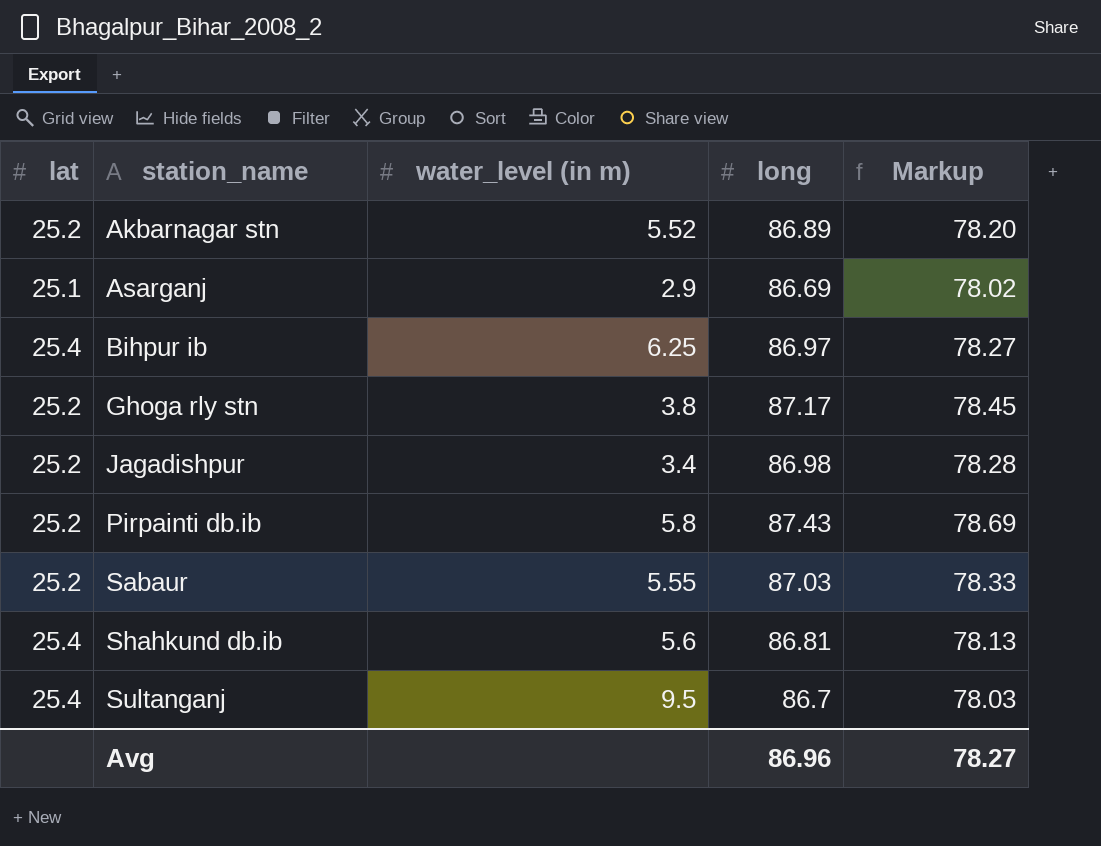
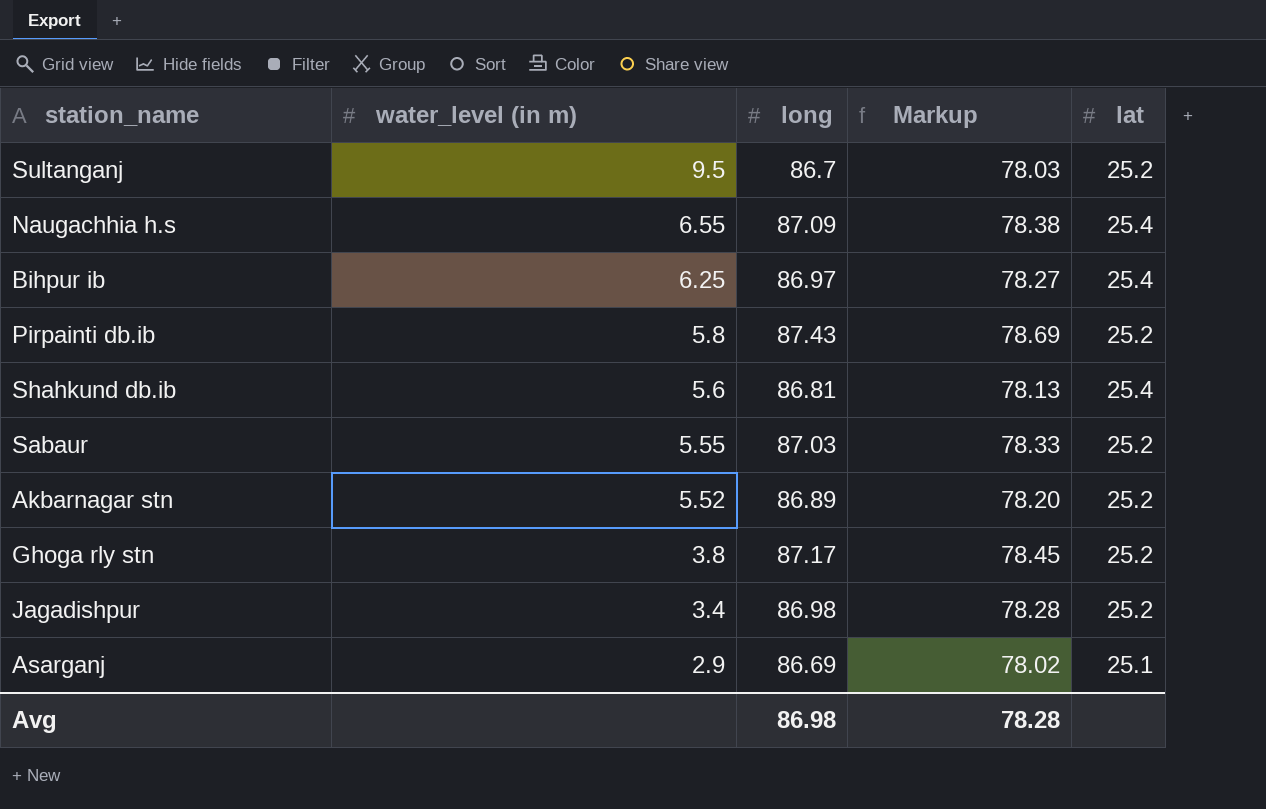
row order: station_name ascending -> water_level (in m) descending
column lat | position: 1 -> 5
Sultanganj | lat: 25.4 -> 25.2
row Naugachhia h.s: none -> 6.55 | 87.09 | 78.38 | 25.4
Avg | long: 86.96 -> 86.98
Avg | Markup: 78.27 -> 78.28

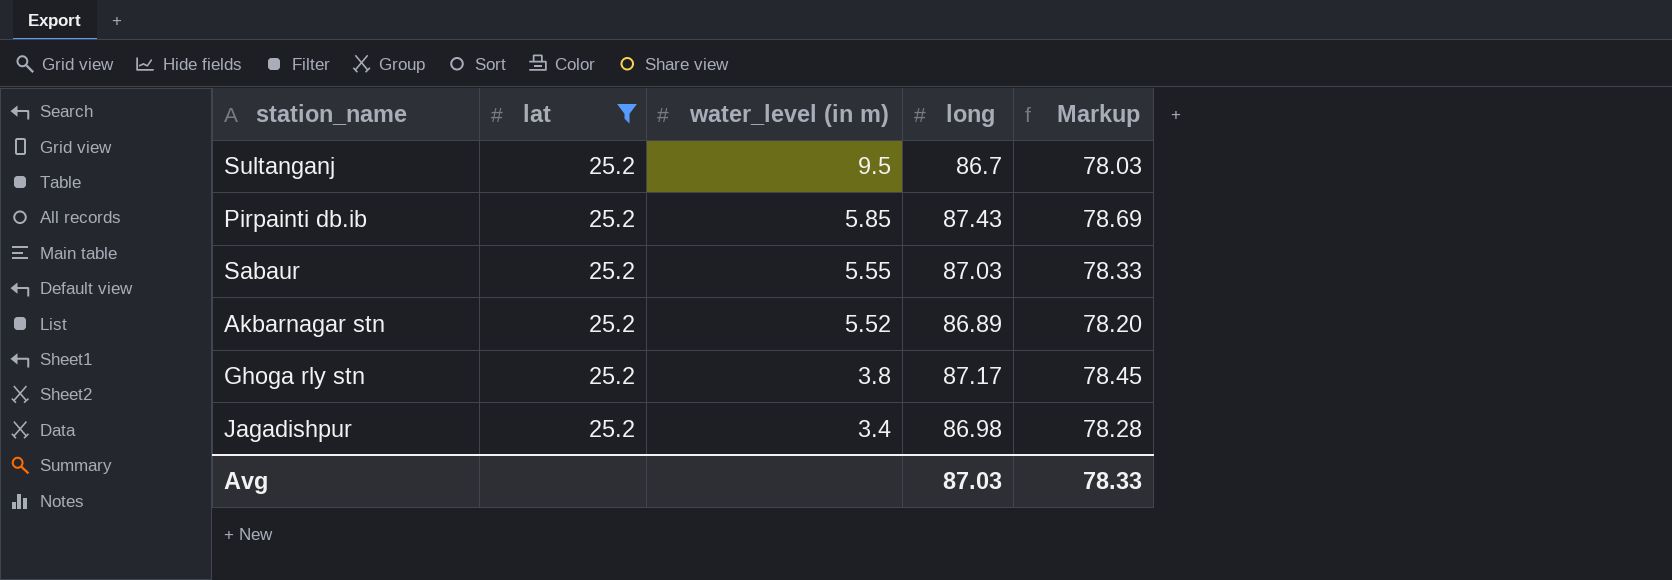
filter: none -> lat = 25.2
column lat | position: 5 -> 2
Pirpainti db.ib | water_level (in m): 5.8 -> 5.85
Avg | long: 86.98 -> 87.03
Avg | Markup: 78.28 -> 78.33

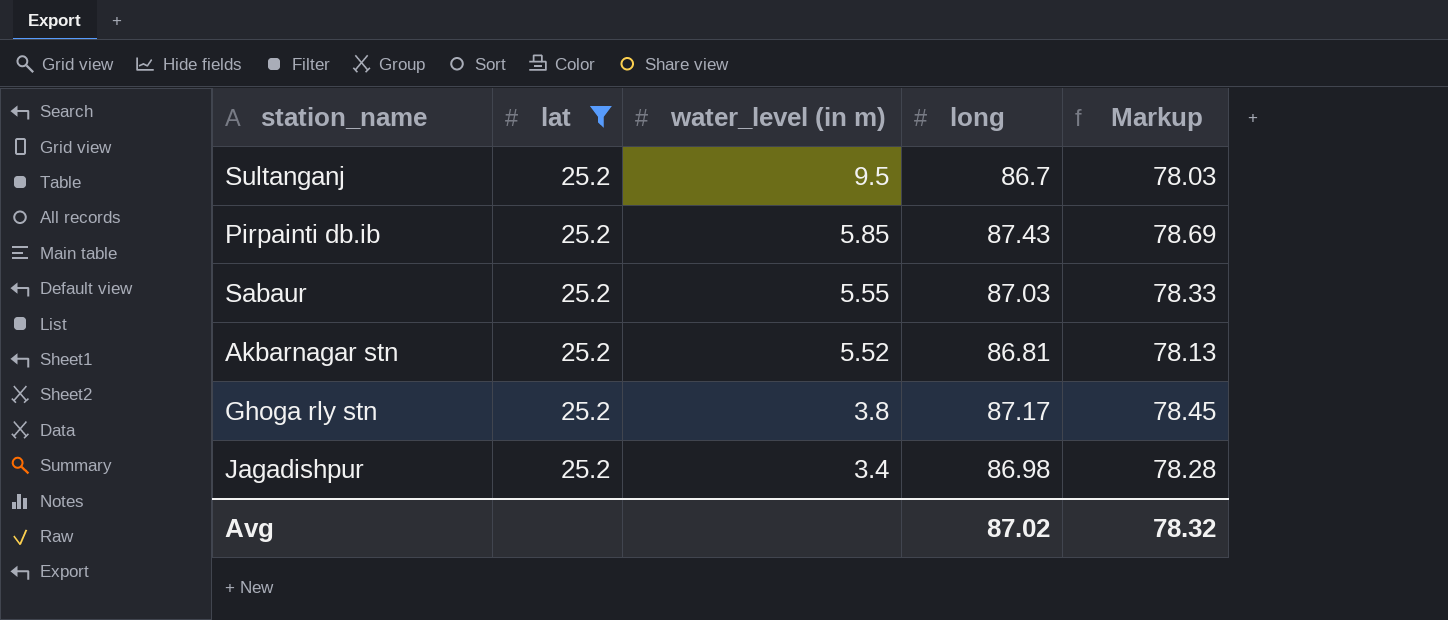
Akbarnagar stn | long: 86.89 -> 86.81
Akbarnagar stn | Markup: 78.20 -> 78.13
Avg | long: 87.03 -> 87.02
Avg | Markup: 78.33 -> 78.32

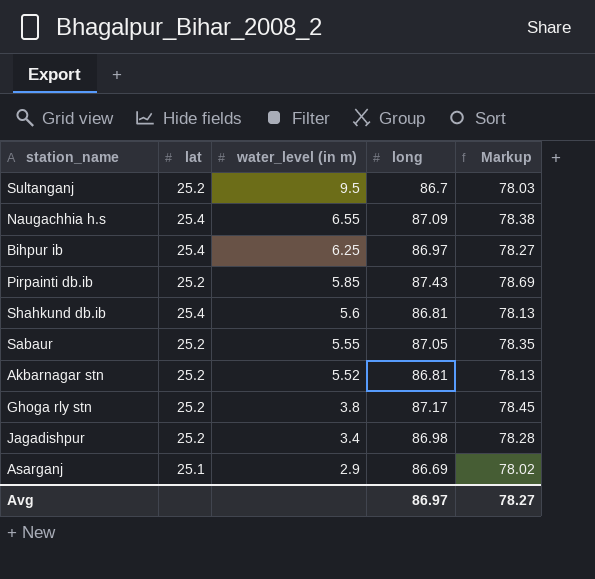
filter: lat = 25.2 -> none
Sabaur | long: 87.03 -> 87.05
Sabaur | Markup: 78.33 -> 78.35
Avg | long: 87.02 -> 86.97
Avg | Markup: 78.32 -> 78.27

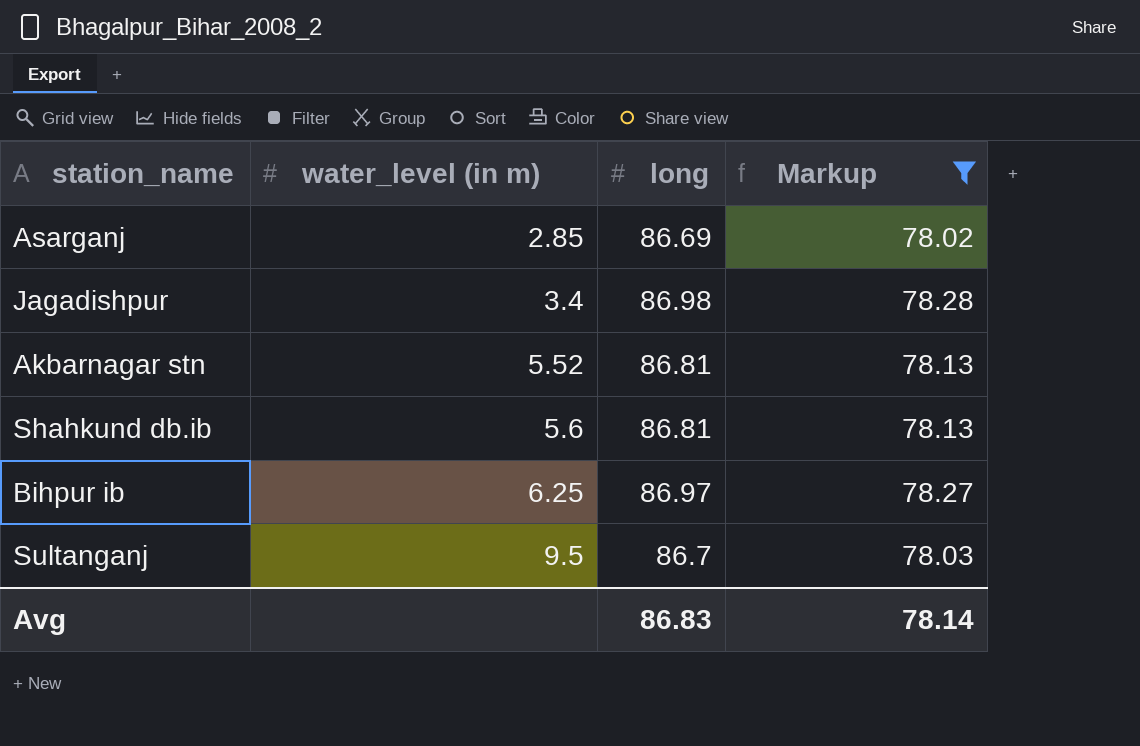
filter: none -> Markup <= 78.28
row order: water_level (in m) descending -> water_level (in m) ascending
column lat | position: 2 -> none
Asarganj | water_level (in m): 2.9 -> 2.85
Avg | long: 86.97 -> 86.83
Avg | Markup: 78.27 -> 78.14

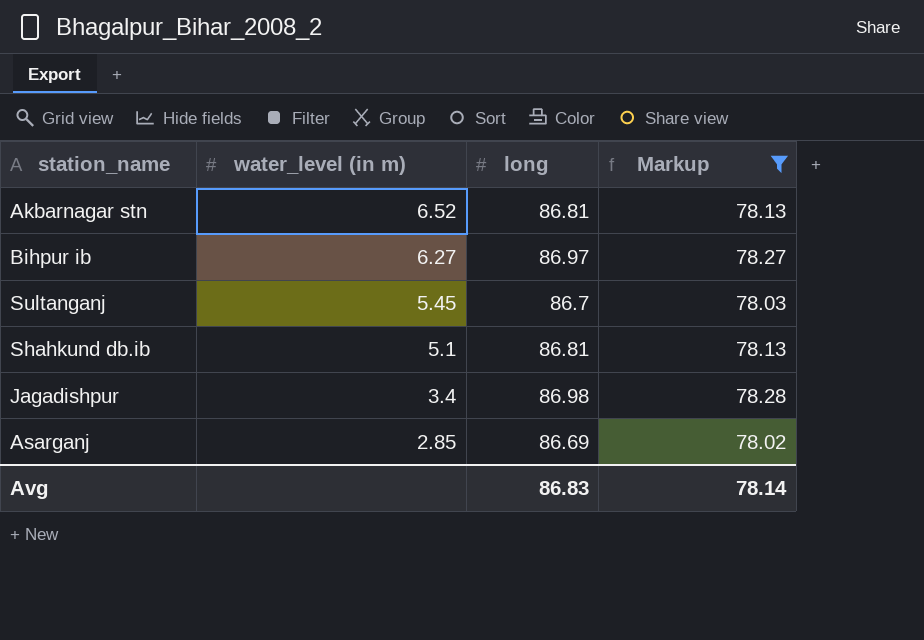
row order: water_level (in m) ascending -> water_level (in m) descending
Akbarnagar stn | water_level (in m): 5.52 -> 6.52
Bihpur ib | water_level (in m): 6.25 -> 6.27
Sultanganj | water_level (in m): 9.5 -> 5.45
Shahkund db.ib | water_level (in m): 5.6 -> 5.1

